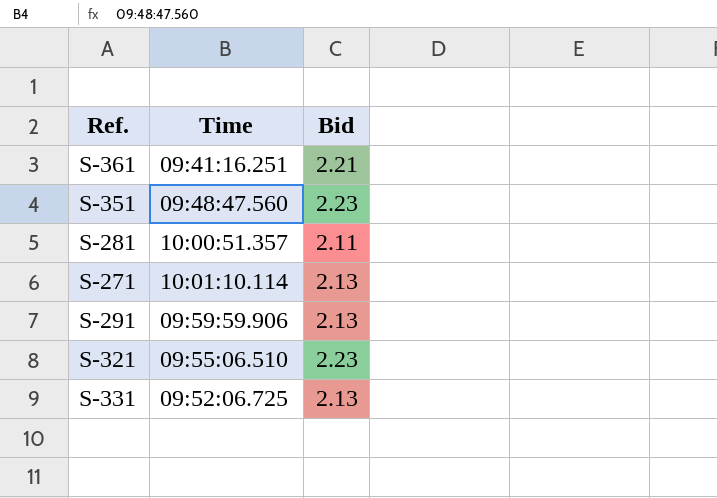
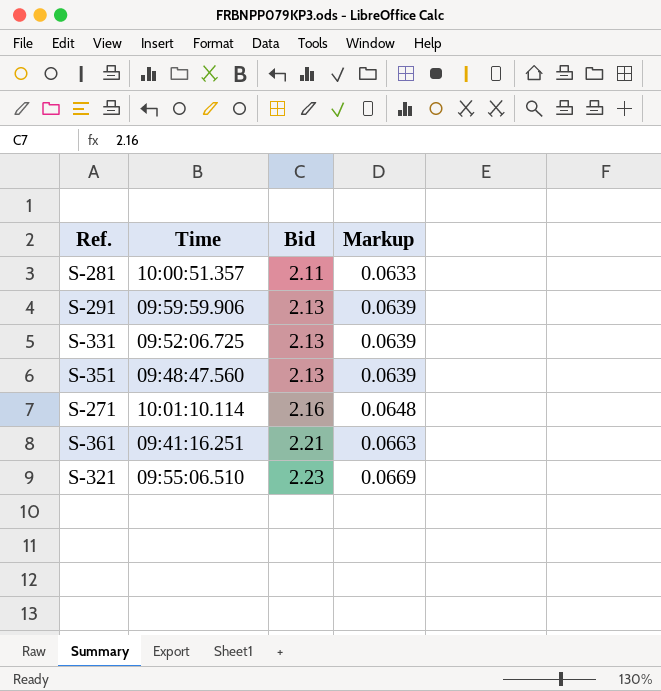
row order: none -> Bid ascending
column Markup | formula: none -> [Bid] * 0.03
S-351 | Bid: 2.23 -> 2.13
S-271 | Bid: 2.13 -> 2.16

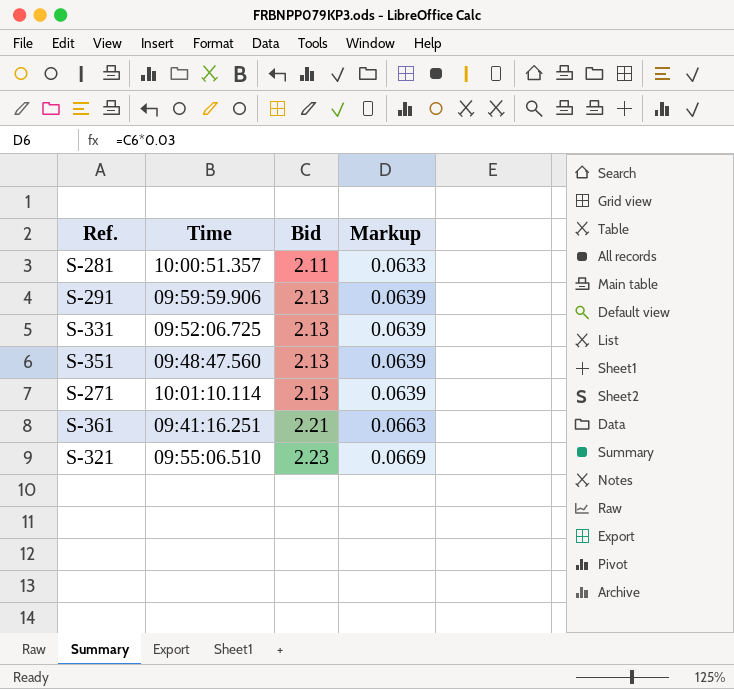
S-271 | Bid: 2.16 -> 2.13
S-271 | Markup: 0.0648 -> 0.0639

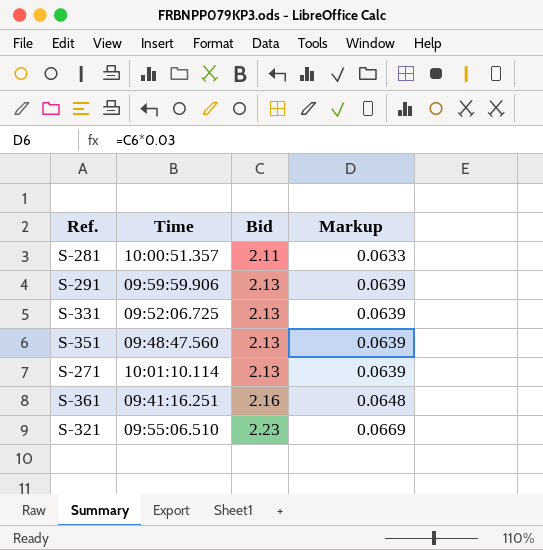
S-361 | Bid: 2.21 -> 2.16
S-361 | Markup: 0.0663 -> 0.0648

